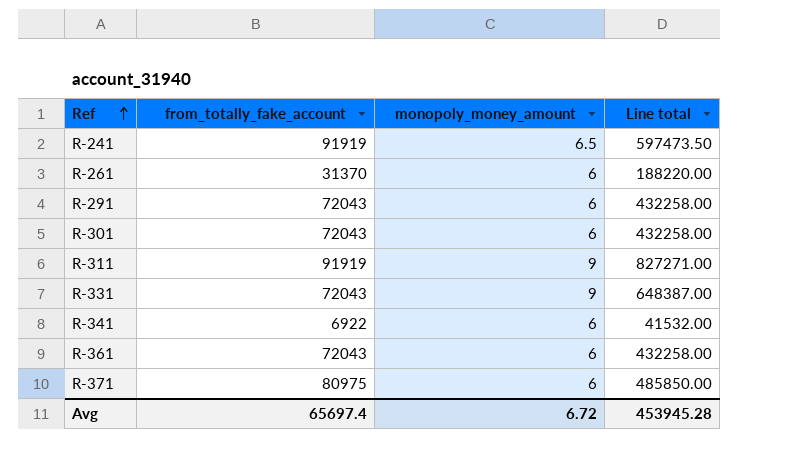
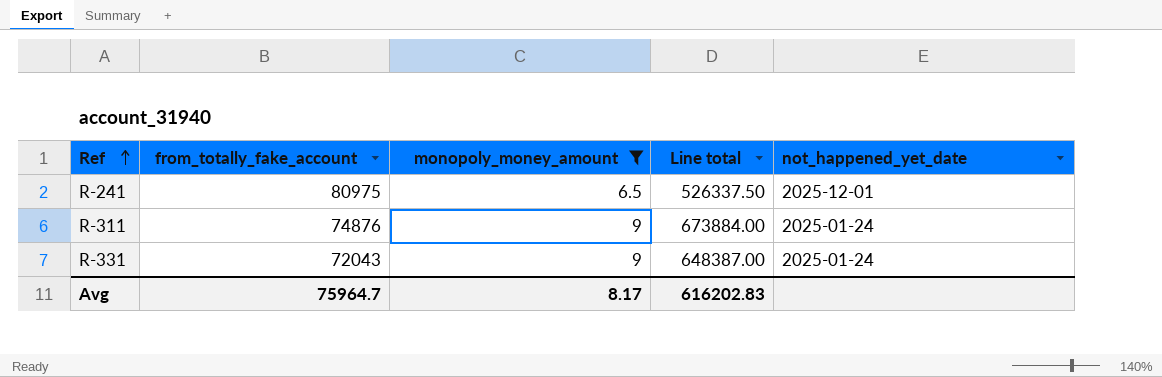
filter: none -> monopoly_money_amount != 6
column not_happened_yet_date | position: none -> 5
R-241 | from_totally_fake_account: 91919 -> 80975
R-241 | Line total: 597473.50 -> 526337.50
R-311 | from_totally_fake_account: 91919 -> 74876
R-311 | Line total: 827271.00 -> 673884.00
Avg | from_totally_fake_account: 65697.4 -> 75964.7
Avg | monopoly_money_amount: 6.72 -> 8.17
Avg | Line total: 453945.28 -> 616202.83

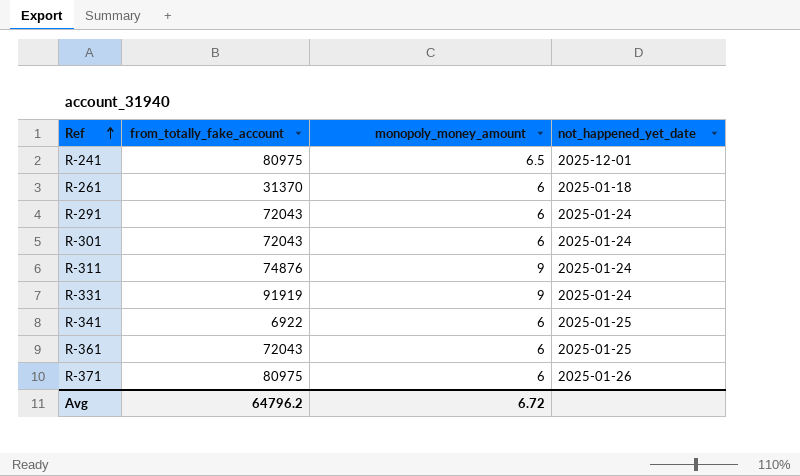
filter: monopoly_money_amount != 6 -> none
column Line total | formula: [from_totally_fake_account] * [monopoly_money_amount] -> none
R-331 | from_totally_fake_account: 72043 -> 91919
Avg | from_totally_fake_account: 75964.7 -> 64796.2
Avg | monopoly_money_amount: 8.17 -> 6.72

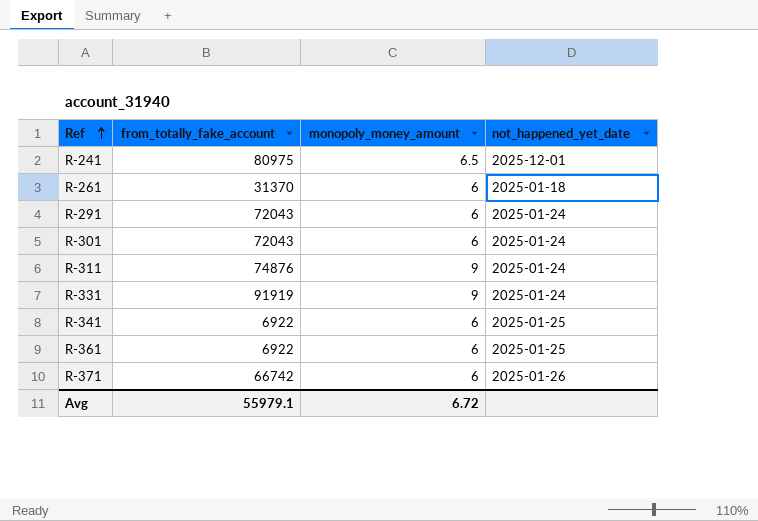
R-361 | from_totally_fake_account: 72043 -> 6922
R-371 | from_totally_fake_account: 80975 -> 66742
Avg | from_totally_fake_account: 64796.2 -> 55979.1

